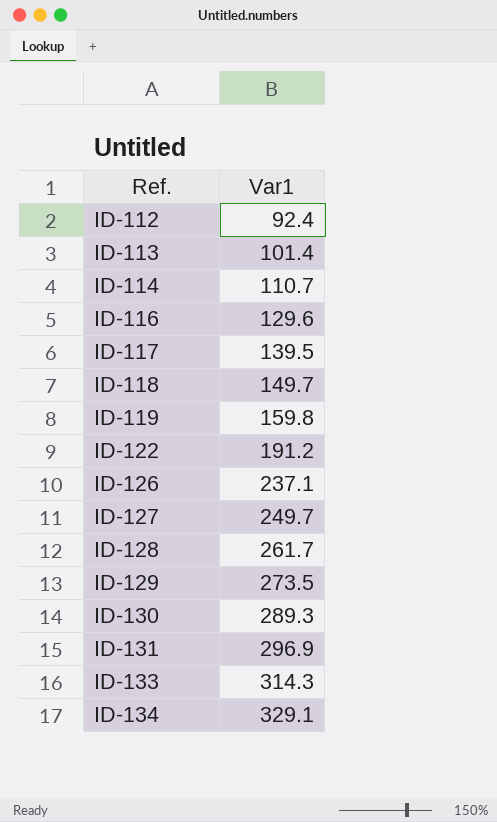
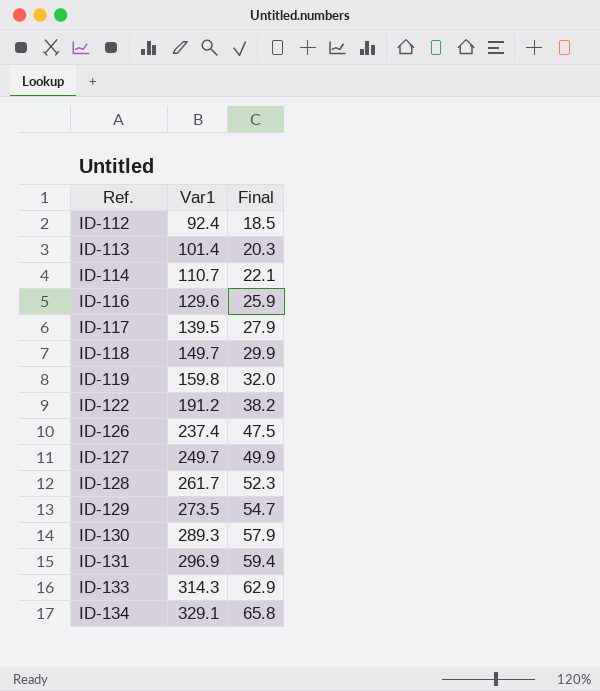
column Final | formula: none -> [Var1] * 0.2
ID-126 | Var1: 237.1 -> 237.4

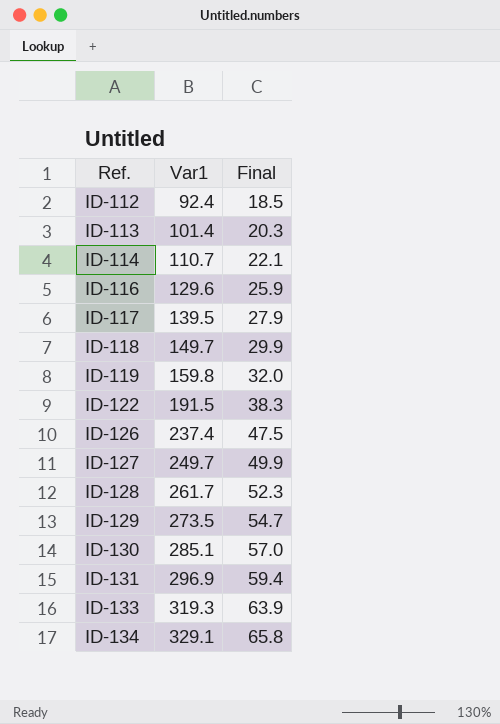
ID-122 | Var1: 191.2 -> 191.5
ID-122 | Final: 38.2 -> 38.3
ID-130 | Var1: 289.3 -> 285.1
ID-130 | Final: 57.9 -> 57.0
ID-133 | Var1: 314.3 -> 319.3
ID-133 | Final: 62.9 -> 63.9

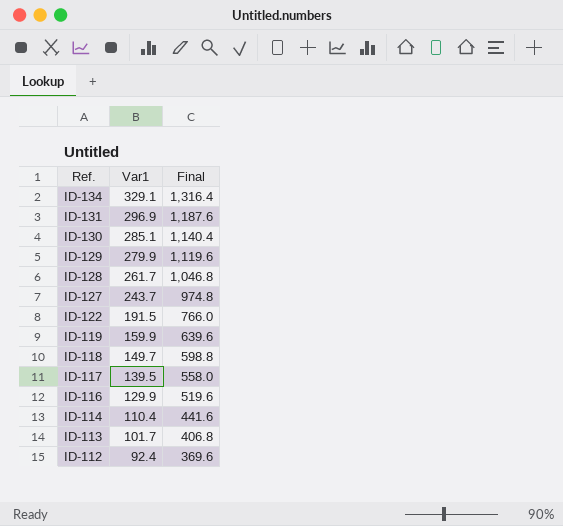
row order: Ref. ascending -> Ref. descending
column Final | formula: [Var1] * 0.2 -> [Var1] * 4
row ID-126: 237.4 | 47.5 -> none
row ID-133: 319.3 | 63.9 -> none
ID-129 | Var1: 273.5 -> 279.9
ID-127 | Var1: 249.7 -> 243.7
ID-119 | Var1: 159.8 -> 159.9
ID-116 | Var1: 129.6 -> 129.9
ID-114 | Var1: 110.7 -> 110.4
ID-113 | Var1: 101.4 -> 101.7

